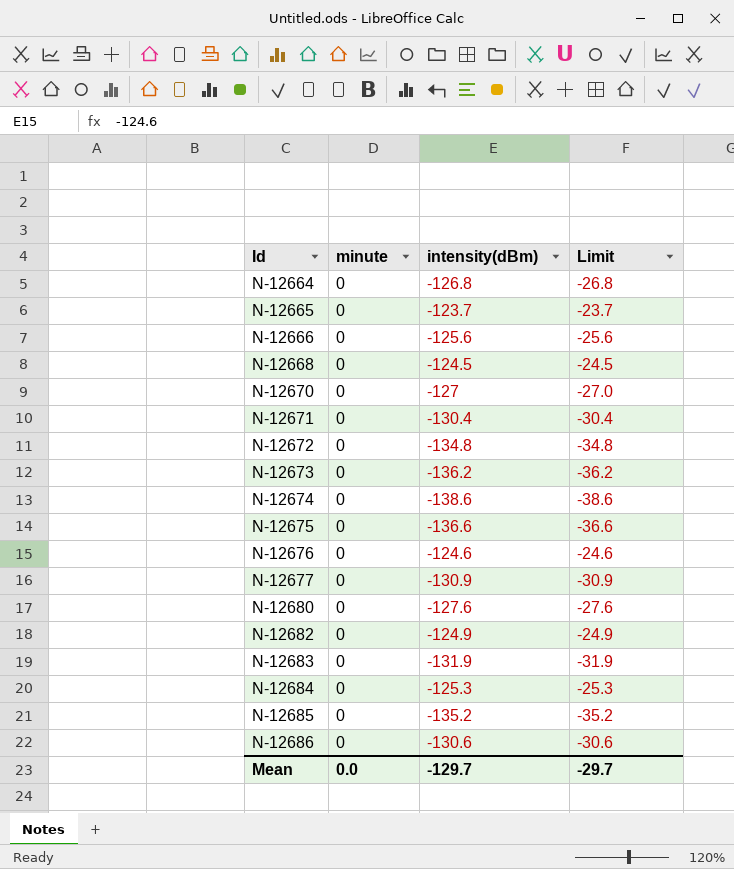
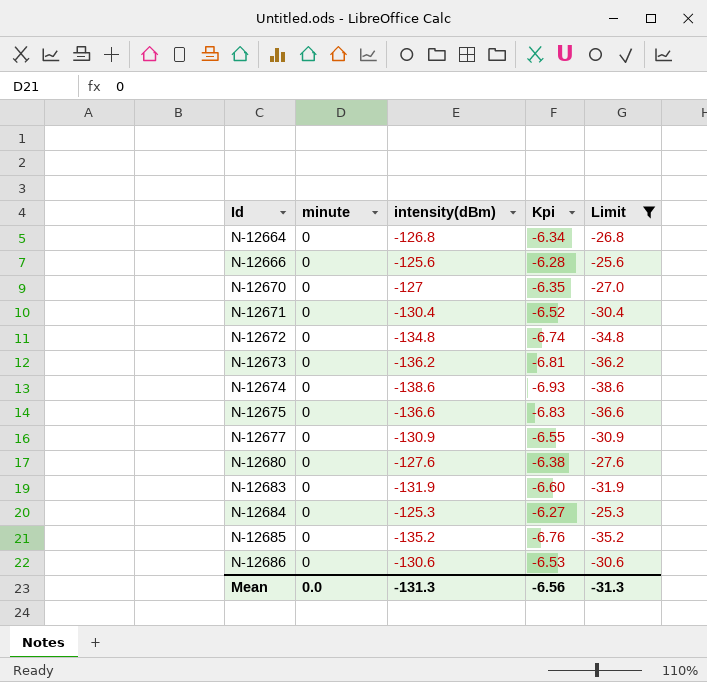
filter: none -> Limit <= -25.3
column Kpi | formula: none -> [intensity(dBm)] * 0.05
Mean | intensity(dBm): -129.7 -> -131.3
Mean | Limit: -29.7 -> -31.3

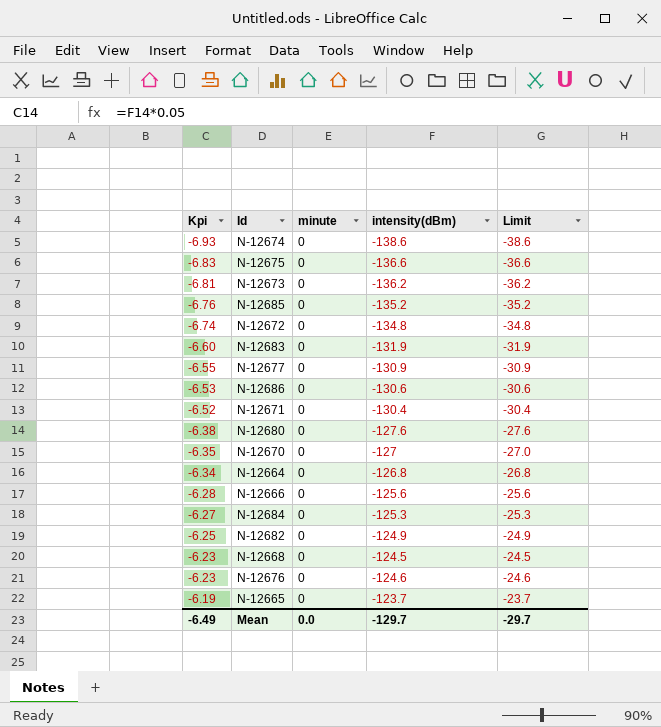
filter: Limit <= -25.3 -> none
row order: Id ascending -> Kpi ascending
column Kpi | position: 4 -> 1
Mean | Kpi: -6.56 -> -6.49
Mean | intensity(dBm): -131.3 -> -129.7
Mean | Limit: -31.3 -> -29.7

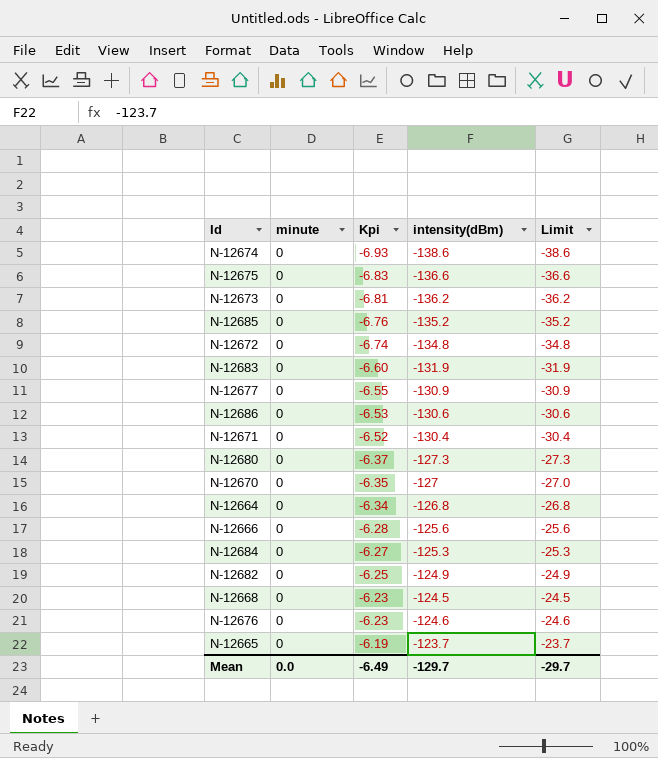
column Kpi | position: 1 -> 3
N-12680 | Kpi: -6.38 -> -6.37
N-12680 | intensity(dBm): -127.6 -> -127.3
N-12680 | Limit: -27.6 -> -27.3

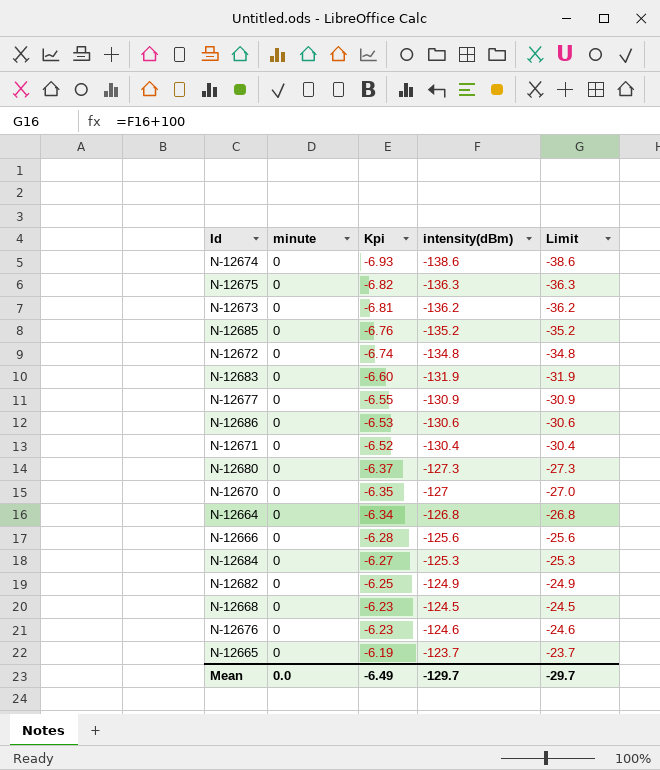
N-12675 | Kpi: -6.83 -> -6.82
N-12675 | intensity(dBm): -136.6 -> -136.3
N-12675 | Limit: -36.6 -> -36.3

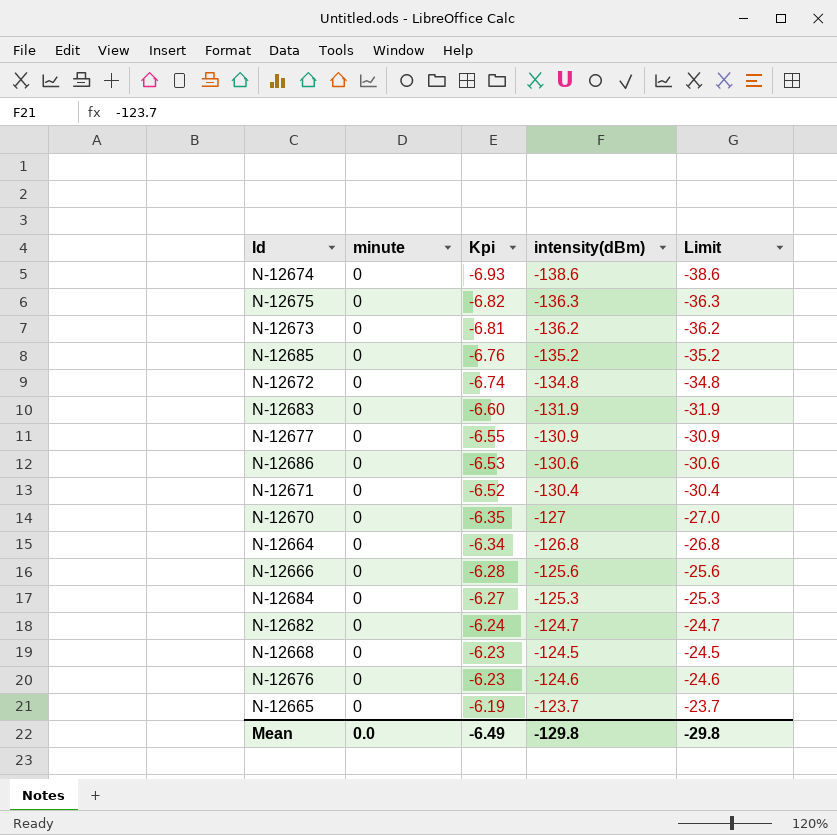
row N-12680: 0 | -6.37 | -127.3 | -27.3 -> none
N-12682 | Kpi: -6.25 -> -6.24
N-12682 | intensity(dBm): -124.9 -> -124.7
N-12682 | Limit: -24.9 -> -24.7
Mean | intensity(dBm): -129.7 -> -129.8
Mean | Limit: -29.7 -> -29.8

